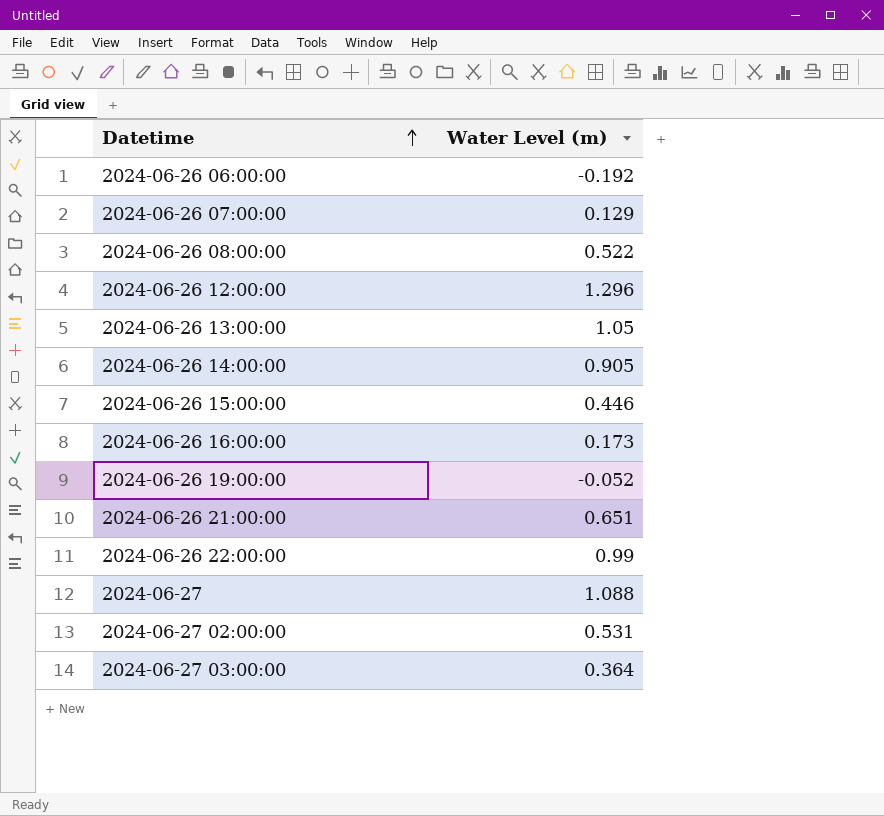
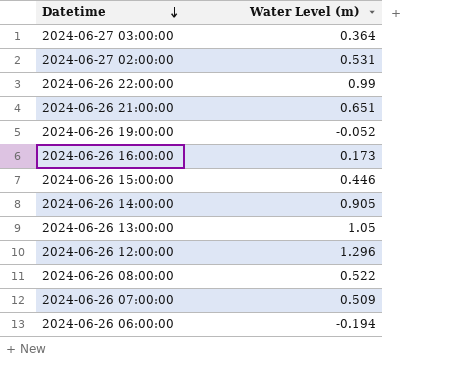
row order: Datetime ascending -> Datetime descending
row 2024-06-27: 1.088 -> none
2024-06-26 07:00:00 | Water Level (m): 0.129 -> 0.509
2024-06-26 06:00:00 | Water Level (m): -0.192 -> -0.194

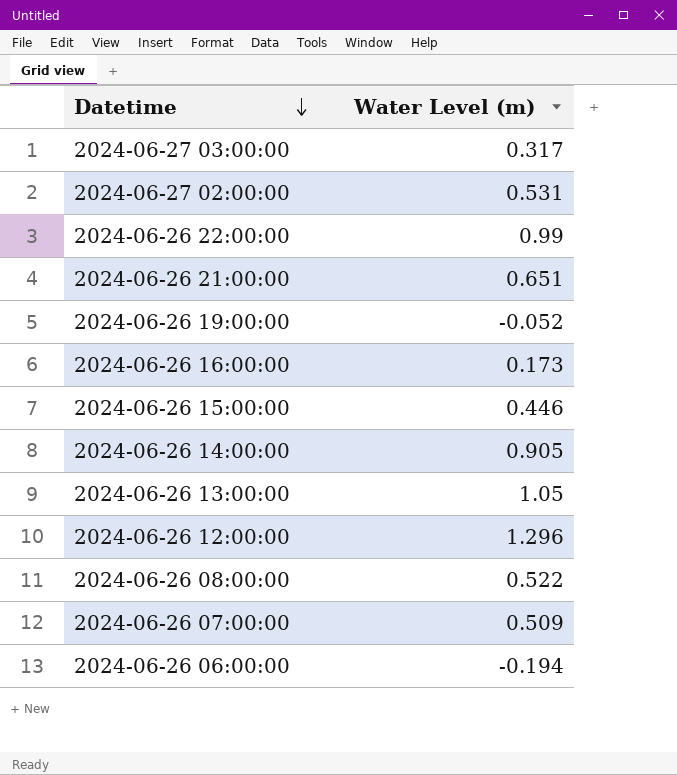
2024-06-27 03:00:00 | Water Level (m): 0.364 -> 0.317

